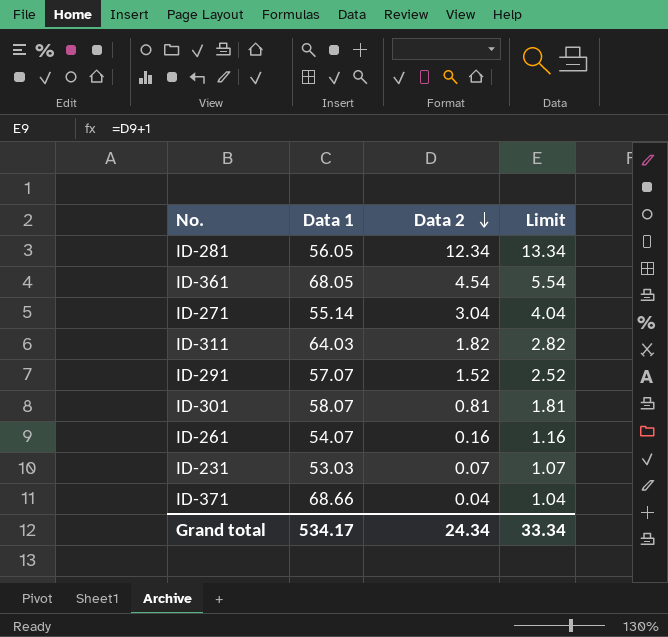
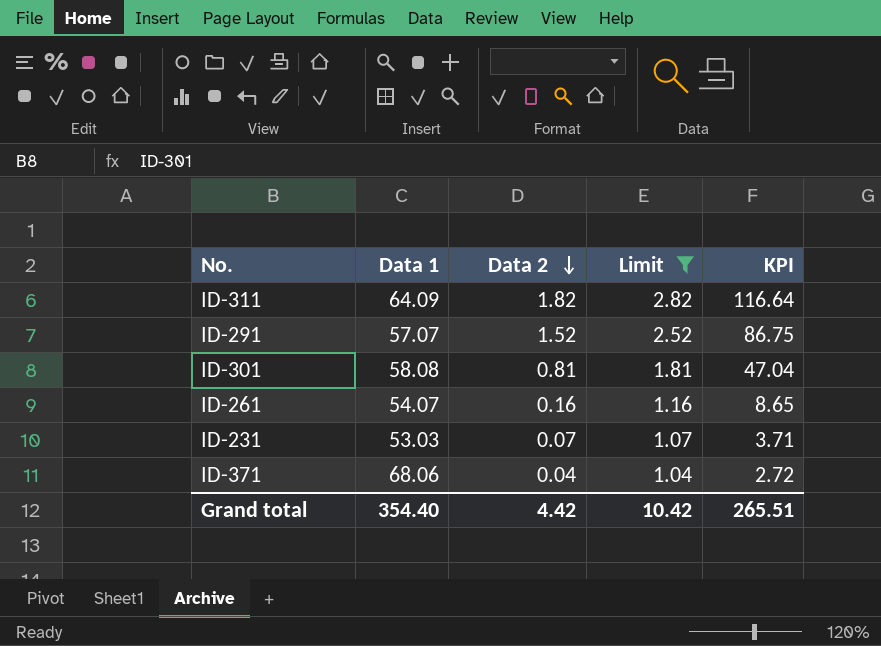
filter: none -> Limit <= 2.82
column KPI | formula: none -> [Data 1] * [Data 2]
ID-311 | Data 1: 64.03 -> 64.09
ID-301 | Data 1: 58.07 -> 58.08
ID-371 | Data 1: 68.66 -> 68.06
Grand total | Data 1: 534.17 -> 354.40
Grand total | Data 2: 24.34 -> 4.42
Grand total | Limit: 33.34 -> 10.42

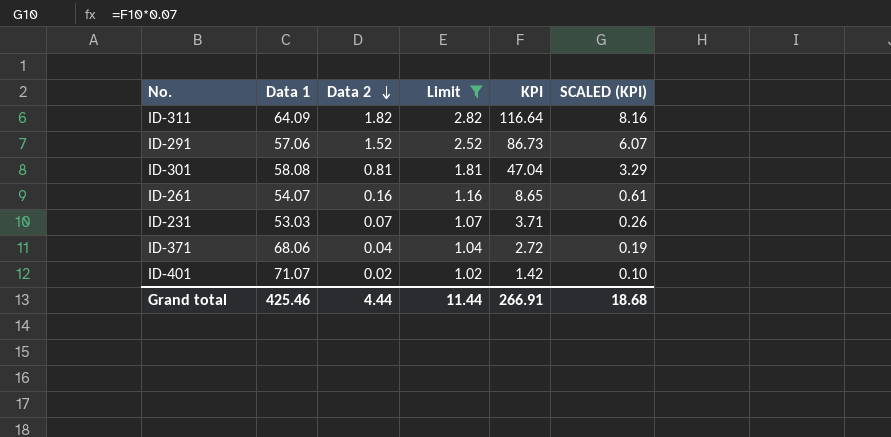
column SCALED (KPI) | formula: none -> [KPI] * 0.07
ID-291 | Data 1: 57.07 -> 57.06
ID-291 | KPI: 86.75 -> 86.73
row ID-401: none -> 71.07 | 0.02 | 1.02 | 1.42 | 0.10
Grand total | Data 1: 354.40 -> 425.46
Grand total | Data 2: 4.42 -> 4.44
Grand total | Limit: 10.42 -> 11.44
Grand total | KPI: 265.51 -> 266.91

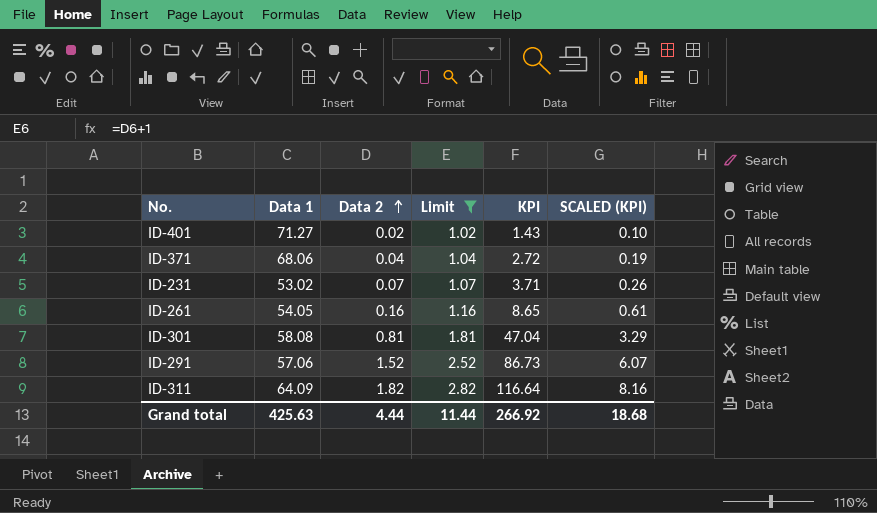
row order: Data 2 descending -> Data 2 ascending
ID-401 | Data 1: 71.07 -> 71.27
ID-401 | KPI: 1.42 -> 1.43
ID-231 | Data 1: 53.03 -> 53.02
ID-261 | Data 1: 54.07 -> 54.05
Grand total | Data 1: 425.46 -> 425.63
Grand total | KPI: 266.91 -> 266.92

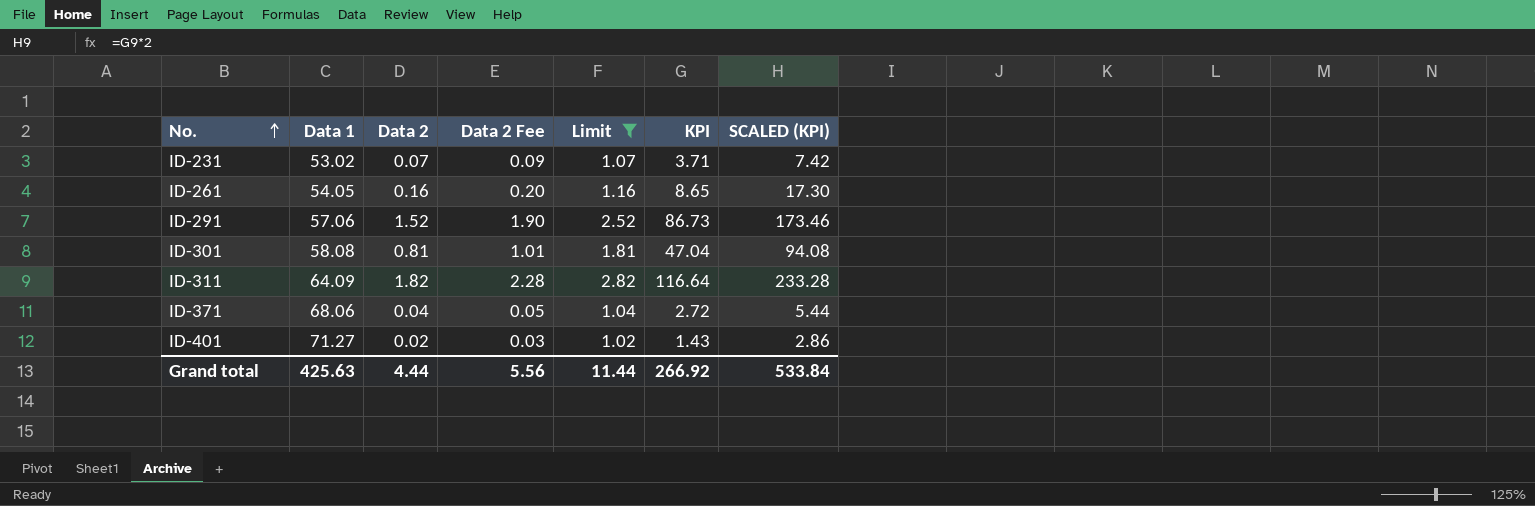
row order: Data 2 ascending -> No. ascending
column Data 2 Fee | formula: none -> [Data 2] * 1.25
column SCALED (KPI) | formula: [KPI] * 0.07 -> [KPI] * 2
Grand total | SCALED (KPI): 18.68 -> 533.84

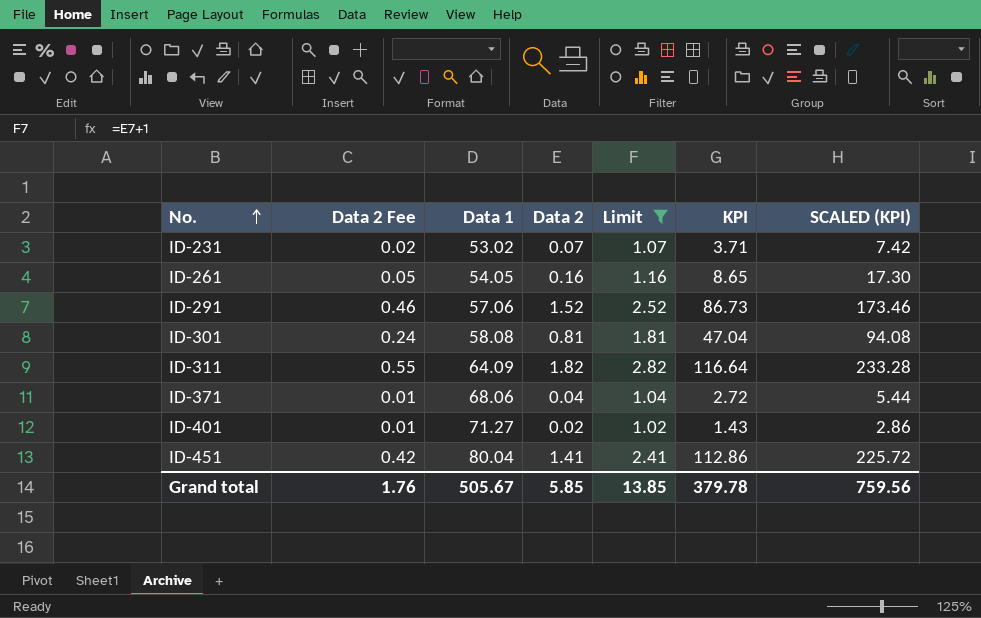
column Data 2 Fee | formula: [Data 2] * 1.25 -> [Data 2] * 0.3
column Data 2 Fee | position: 4 -> 2
row ID-451: none -> 0.42 | 80.04 | 1.41 | 2.41 | 112.86 | 225.72
Grand total | Data 2 Fee: 5.56 -> 1.76
Grand total | Data 1: 425.63 -> 505.67
Grand total | Data 2: 4.44 -> 5.85
Grand total | Limit: 11.44 -> 13.85
Grand total | KPI: 266.92 -> 379.78
Grand total | SCALED (KPI): 533.84 -> 759.56

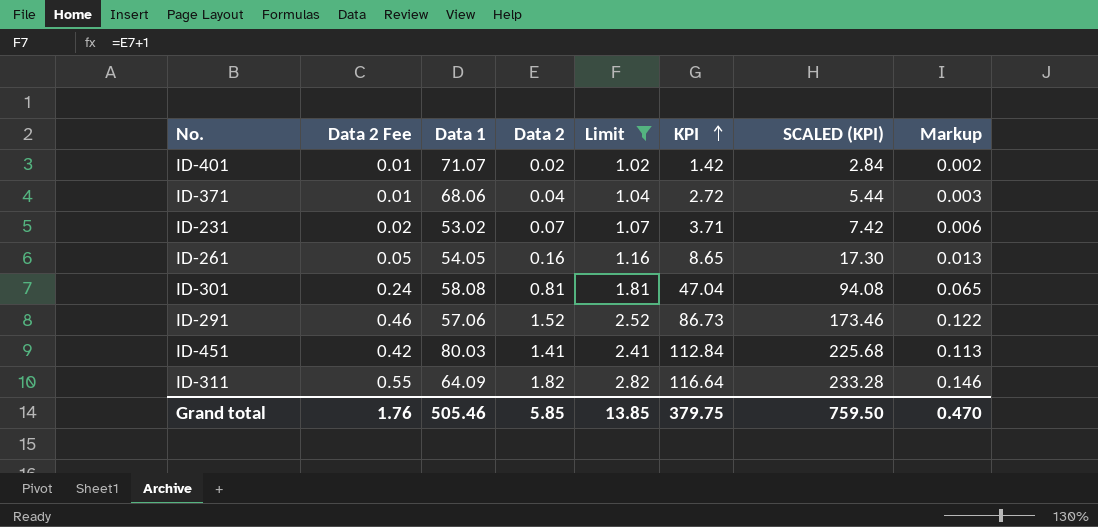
row order: No. ascending -> KPI ascending
column Markup | formula: none -> [Data 2] * 0.08
ID-401 | Data 1: 71.27 -> 71.07
ID-401 | KPI: 1.43 -> 1.42
ID-401 | SCALED (KPI): 2.86 -> 2.84
ID-451 | Data 1: 80.04 -> 80.03
ID-451 | KPI: 112.86 -> 112.84
ID-451 | SCALED (KPI): 225.72 -> 225.68
Grand total | Data 1: 505.67 -> 505.46
Grand total | KPI: 379.78 -> 379.75
Grand total | SCALED (KPI): 759.56 -> 759.50

